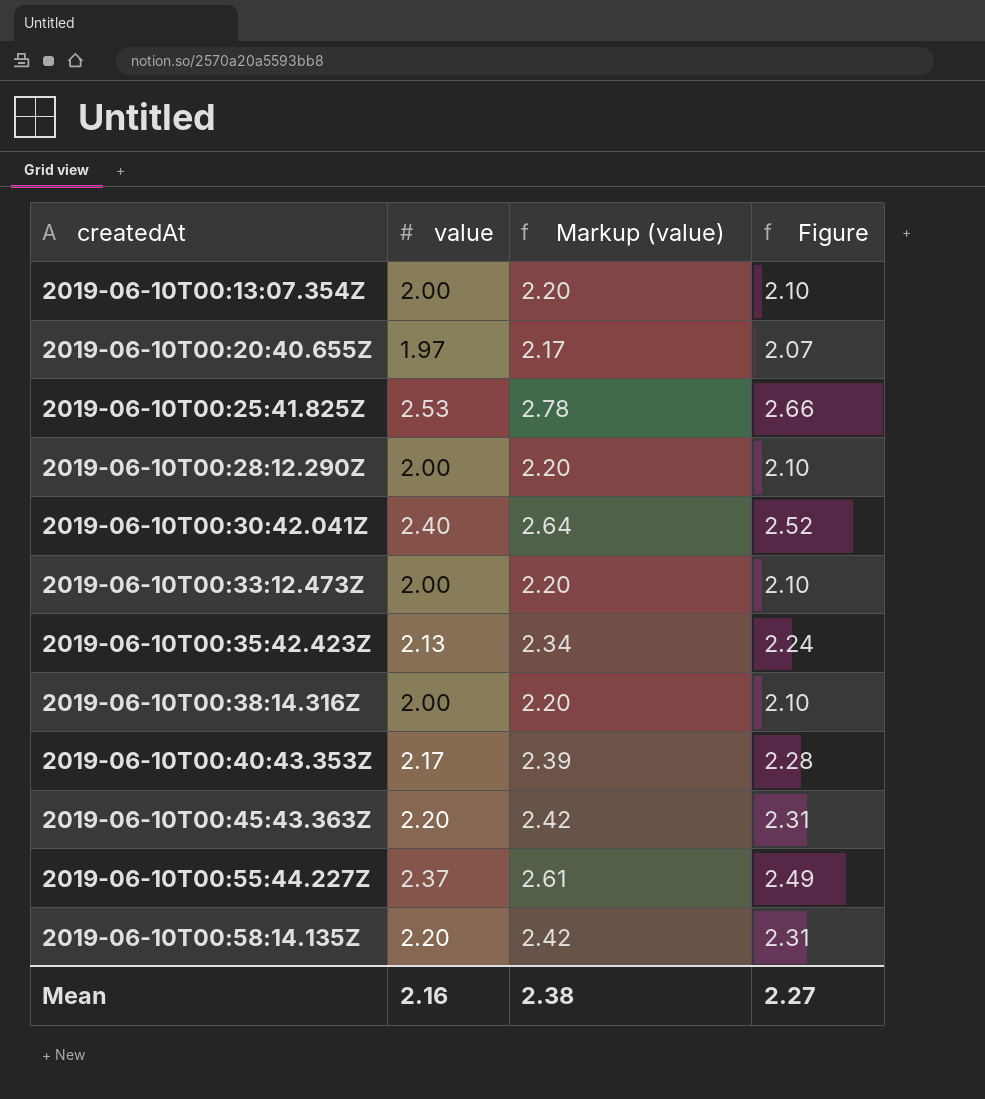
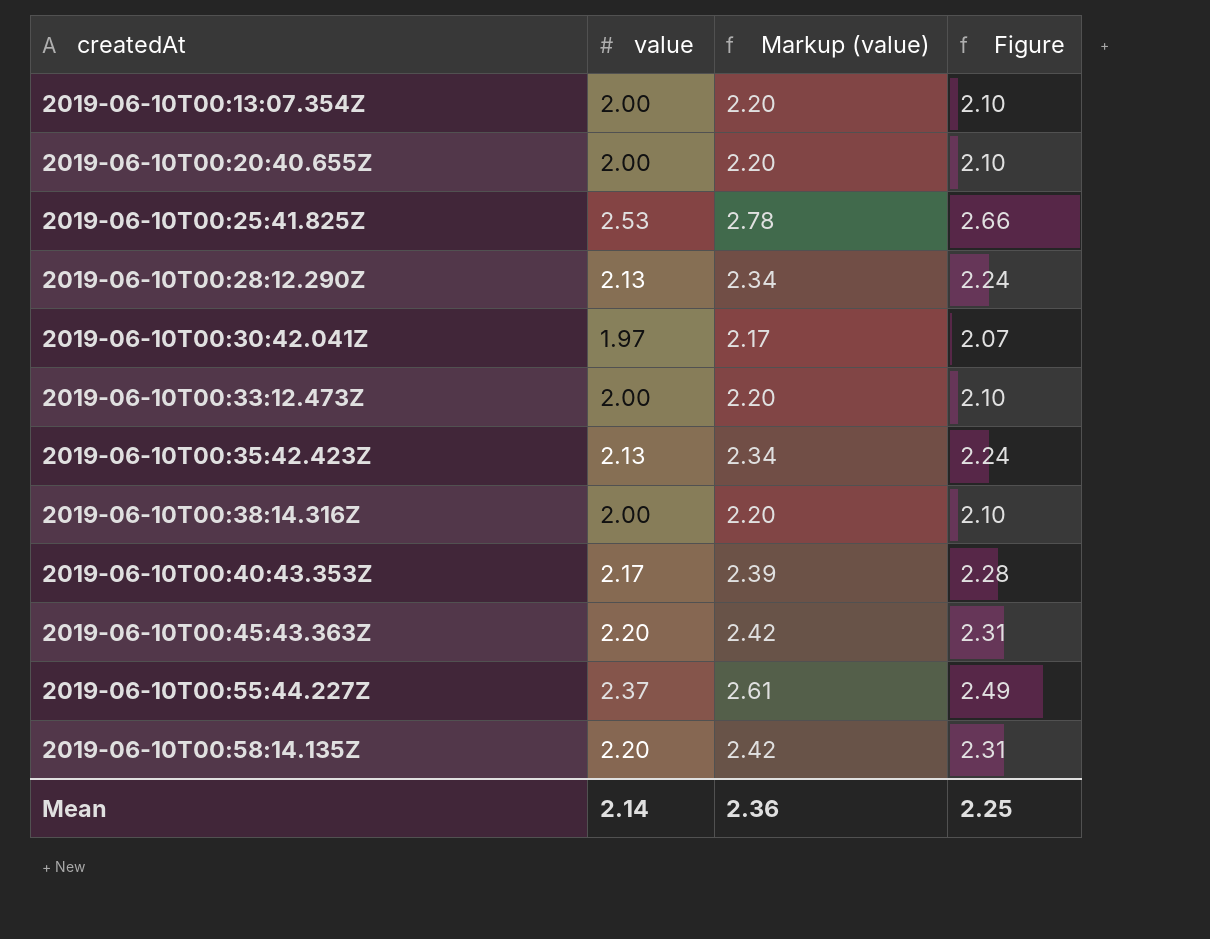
2019-06-10T00:20:40.655Z | value: 1.97 -> 2.00
2019-06-10T00:20:40.655Z | Markup (value): 2.17 -> 2.20
2019-06-10T00:20:40.655Z | Figure: 2.07 -> 2.10
2019-06-10T00:28:12.290Z | value: 2.00 -> 2.13
2019-06-10T00:28:12.290Z | Markup (value): 2.20 -> 2.34
2019-06-10T00:28:12.290Z | Figure: 2.10 -> 2.24
2019-06-10T00:30:42.041Z | value: 2.40 -> 1.97
2019-06-10T00:30:42.041Z | Markup (value): 2.64 -> 2.17
2019-06-10T00:30:42.041Z | Figure: 2.52 -> 2.07
Mean | value: 2.16 -> 2.14
Mean | Markup (value): 2.38 -> 2.36
Mean | Figure: 2.27 -> 2.25

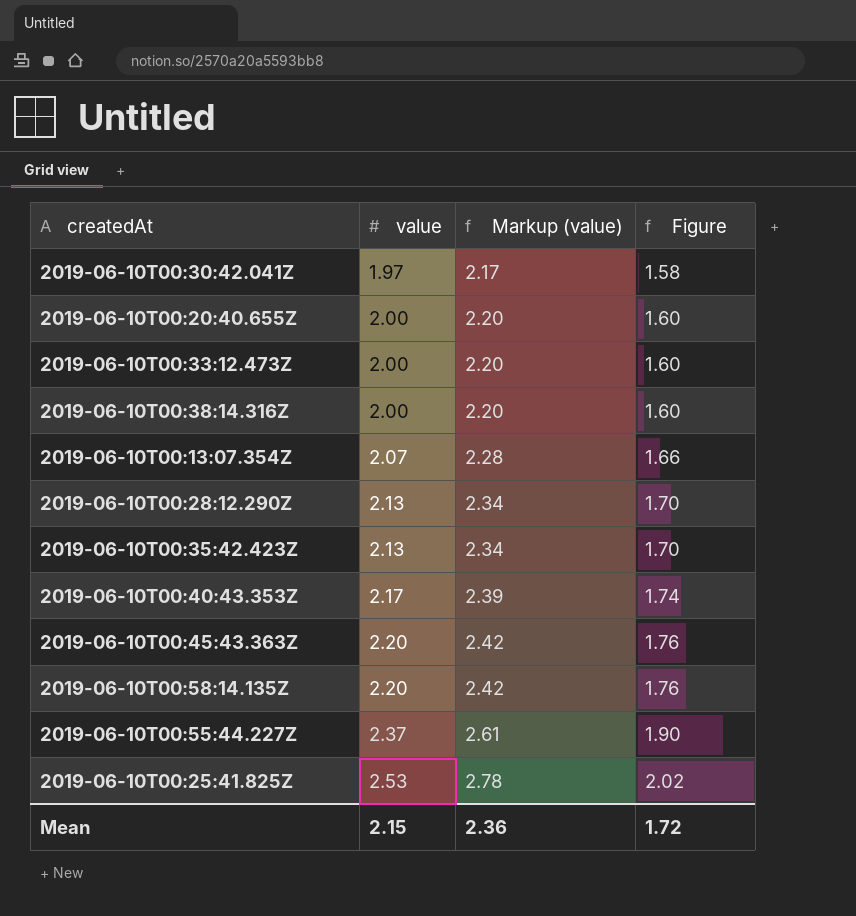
row order: createdAt ascending -> value ascending
column Figure | formula: [value] * 1.05 -> [value] * 0.8
2019-06-10T00:13:07.354Z | value: 2.00 -> 2.07
2019-06-10T00:13:07.354Z | Markup (value): 2.20 -> 2.28
Mean | value: 2.14 -> 2.15
Mean | Figure: 2.25 -> 1.72

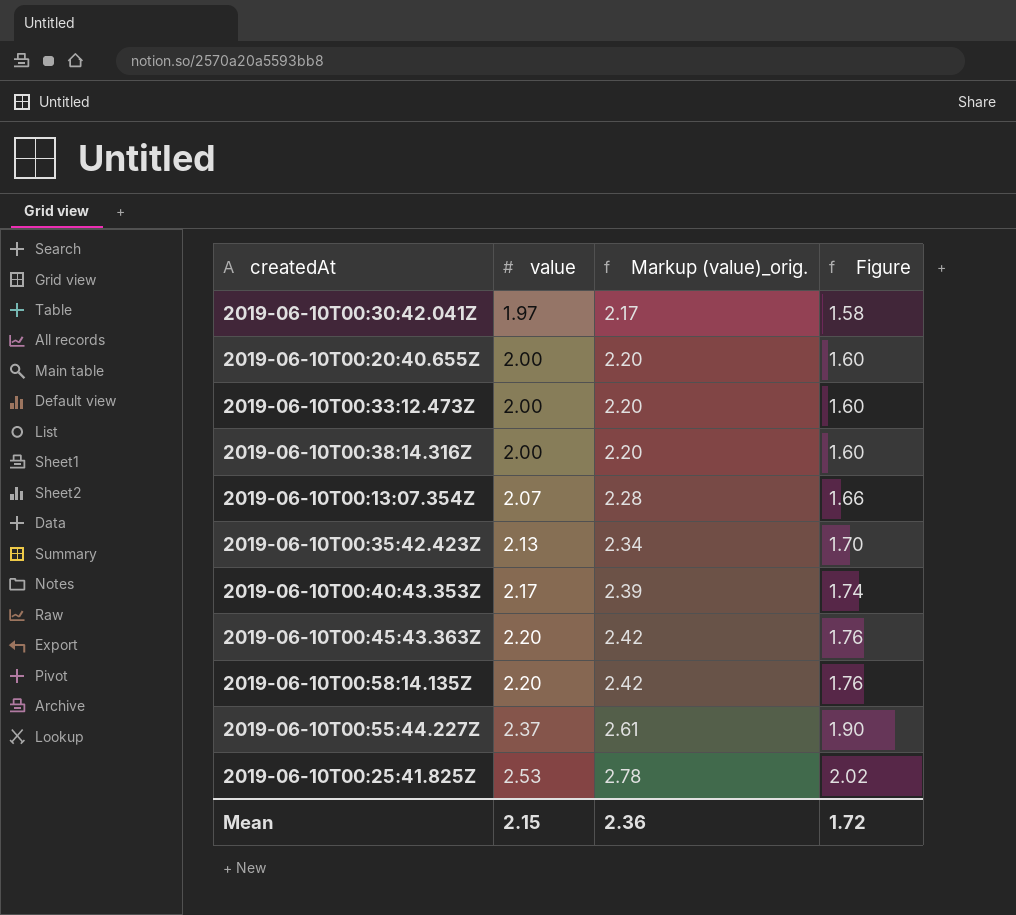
column name: Markup (value) -> Markup (value)_orig.
row 2019-06-10T00:28:12.290Z: 2.13 | 2.34 | 1.70 -> none

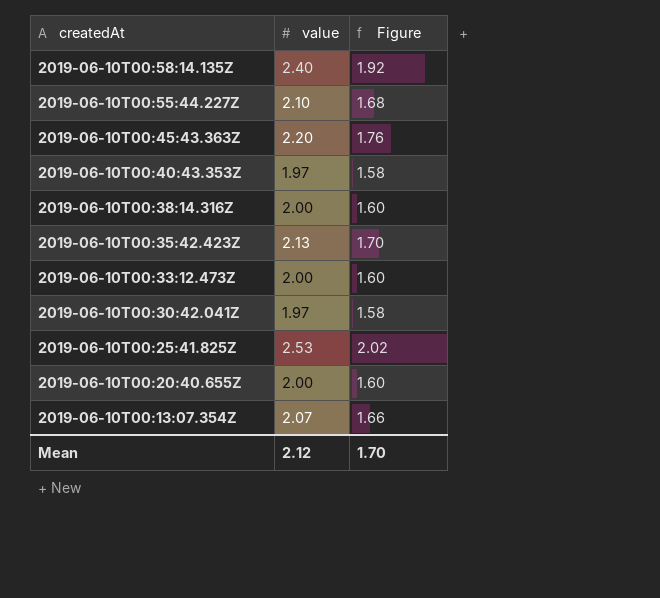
row order: value ascending -> createdAt descending
column Markup (value)_orig. | formula: [value] * 1.1 -> none
2019-06-10T00:58:14.135Z | value: 2.20 -> 2.40
2019-06-10T00:58:14.135Z | Figure: 1.76 -> 1.92
2019-06-10T00:55:44.227Z | value: 2.37 -> 2.10
2019-06-10T00:55:44.227Z | Figure: 1.90 -> 1.68
2019-06-10T00:40:43.353Z | value: 2.17 -> 1.97
2019-06-10T00:40:43.353Z | Figure: 1.74 -> 1.58
Mean | value: 2.15 -> 2.12
Mean | Figure: 1.72 -> 1.70

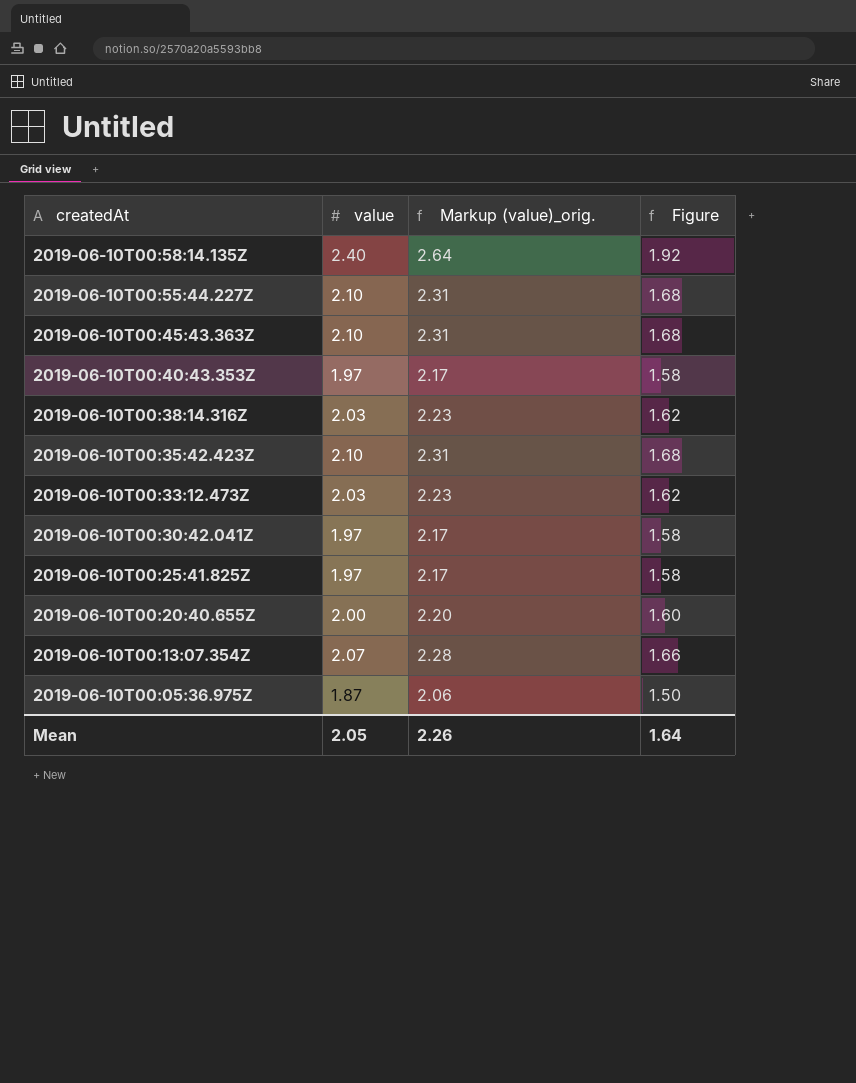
column Markup (value)_orig. | formula: none -> [value] * 1.1
2019-06-10T00:45:43.363Z | value: 2.20 -> 2.10
2019-06-10T00:45:43.363Z | Figure: 1.76 -> 1.68
2019-06-10T00:38:14.316Z | value: 2.00 -> 2.03
2019-06-10T00:38:14.316Z | Figure: 1.60 -> 1.62
2019-06-10T00:35:42.423Z | value: 2.13 -> 2.10
2019-06-10T00:35:42.423Z | Figure: 1.70 -> 1.68
2019-06-10T00:33:12.473Z | value: 2.00 -> 2.03
2019-06-10T00:33:12.473Z | Figure: 1.60 -> 1.62
2019-06-10T00:25:41.825Z | value: 2.53 -> 1.97
2019-06-10T00:25:41.825Z | Figure: 2.02 -> 1.58
row 2019-06-10T00:05:36.975Z: none -> 1.87 | 2.06 | 1.50
Mean | value: 2.12 -> 2.05
Mean | Figure: 1.70 -> 1.64

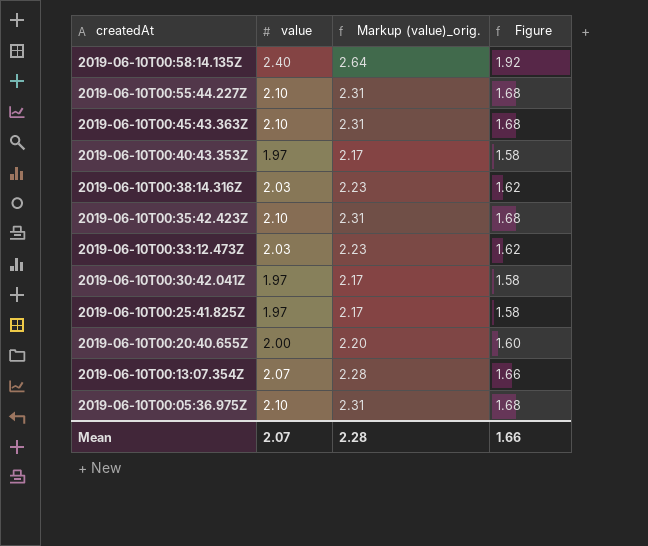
2019-06-10T00:05:36.975Z | value: 1.87 -> 2.10
2019-06-10T00:05:36.975Z | Markup (value)_orig.: 2.06 -> 2.31
2019-06-10T00:05:36.975Z | Figure: 1.50 -> 1.68
Mean | value: 2.05 -> 2.07
Mean | Markup (value)_orig.: 2.26 -> 2.28
Mean | Figure: 1.64 -> 1.66

